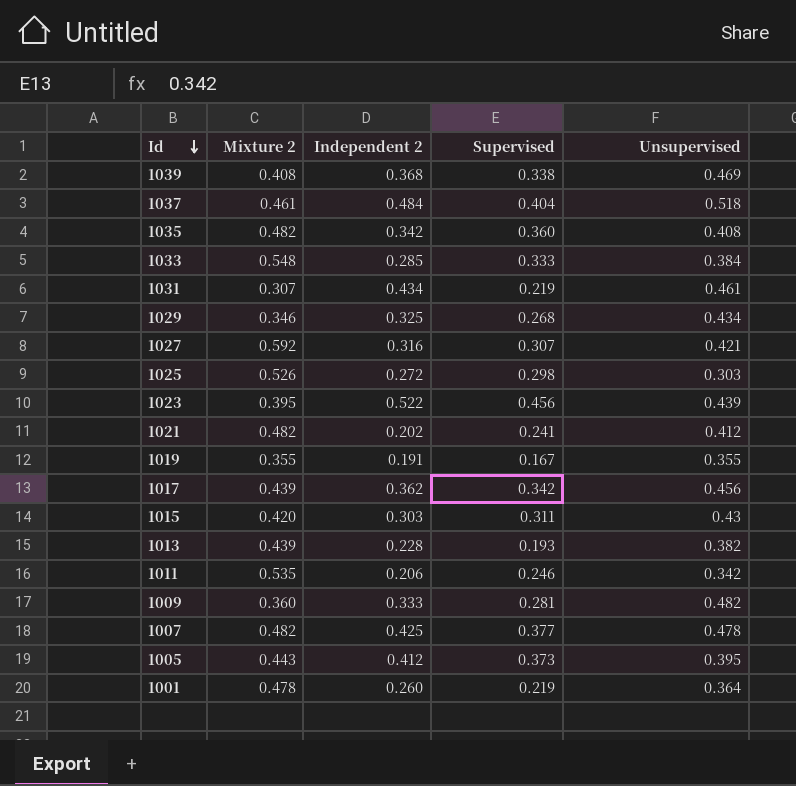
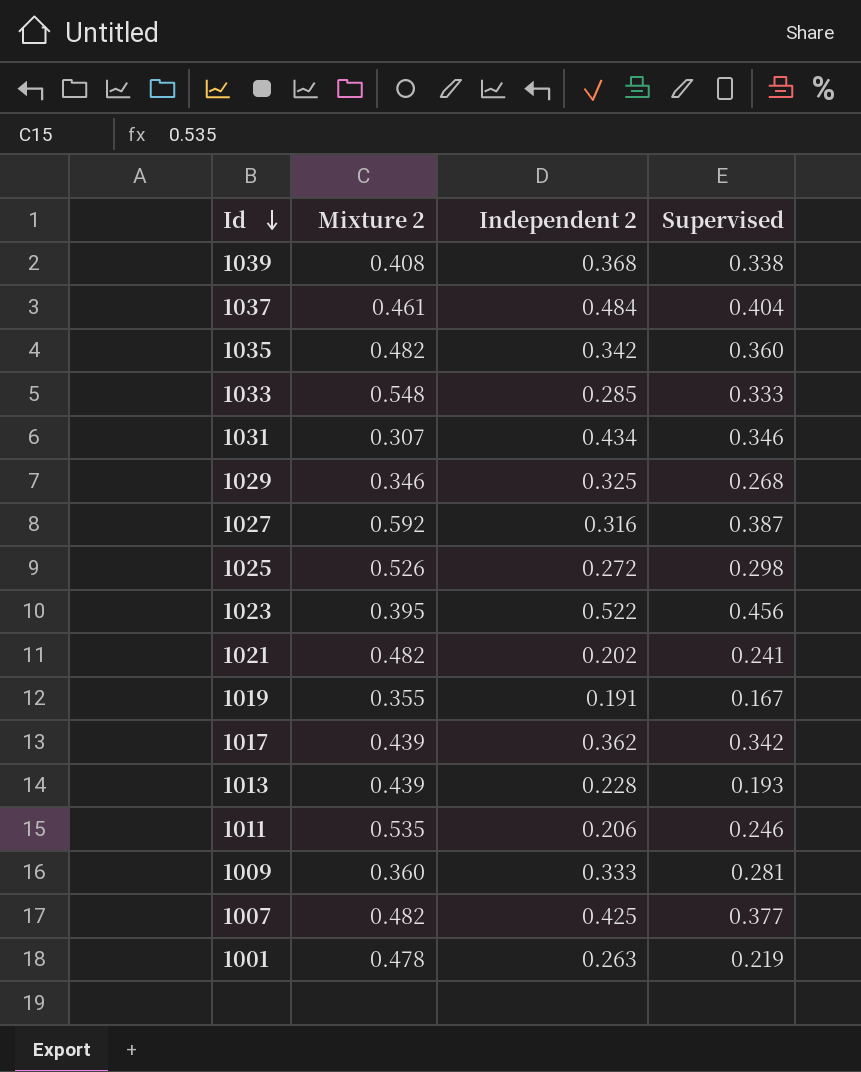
column Unsupervised | position: 5 -> none
row 1015: 0.420 | 0.303 | 0.311 | 0.43 -> none
row 1005: 0.443 | 0.412 | 0.373 | 0.395 -> none
1031 | Supervised: 0.219 -> 0.346
1027 | Supervised: 0.307 -> 0.387
1001 | Independent 2: 0.260 -> 0.263

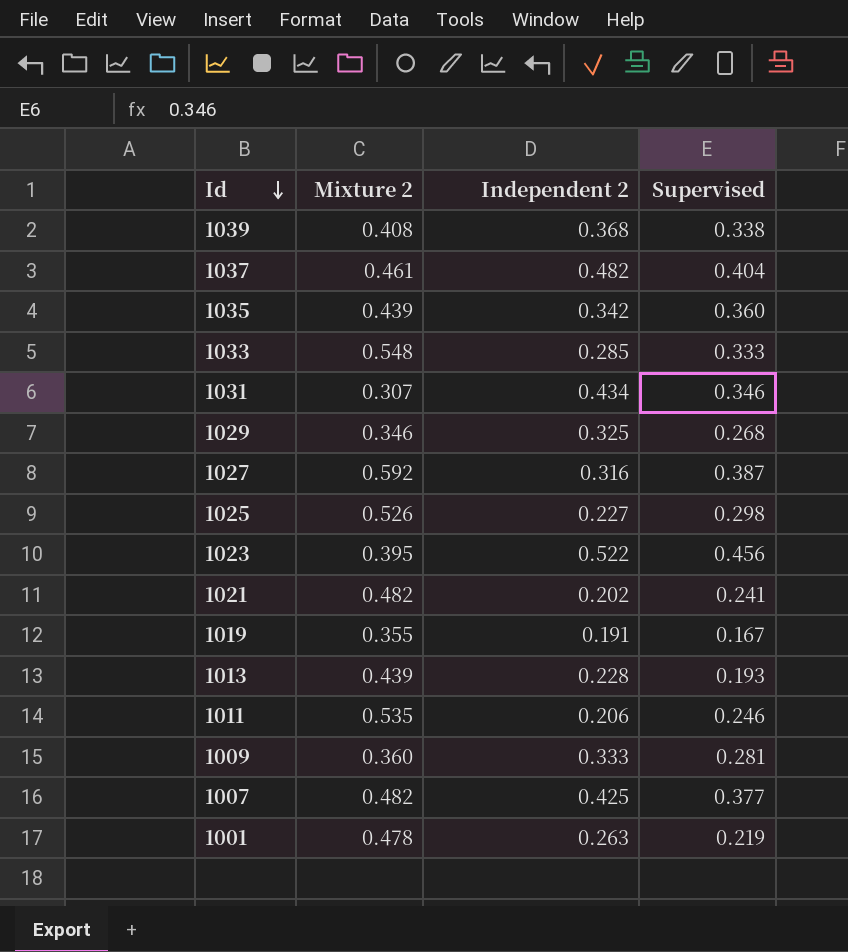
row 1017: 0.439 | 0.362 | 0.342 -> none
1037 | Independent 2: 0.484 -> 0.482
1035 | Mixture 2: 0.482 -> 0.439
1025 | Independent 2: 0.272 -> 0.227

